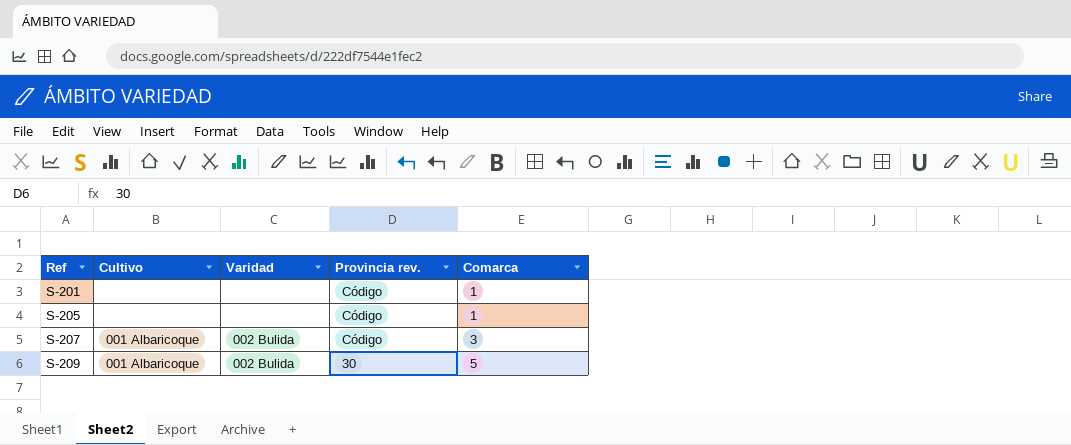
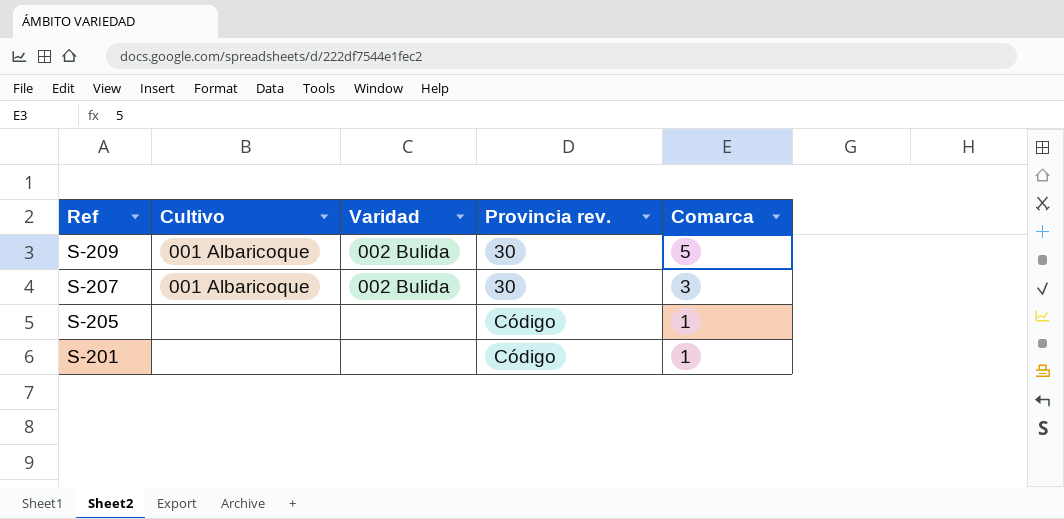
row order: Ref ascending -> Ref descending
S-207 | Provincia rev.: Código -> 30

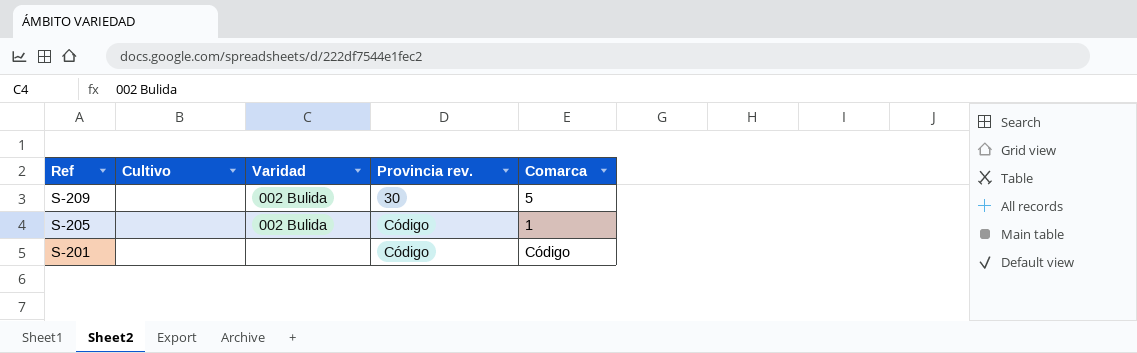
row S-207: 001 Albaricoque | 002 Bulida | 30 | 3 -> none
S-209 | Cultivo: 001 Albaricoque -> none
S-205 | Varidad: none -> 002 Bulida
S-201 | Comarca: 1 -> Código

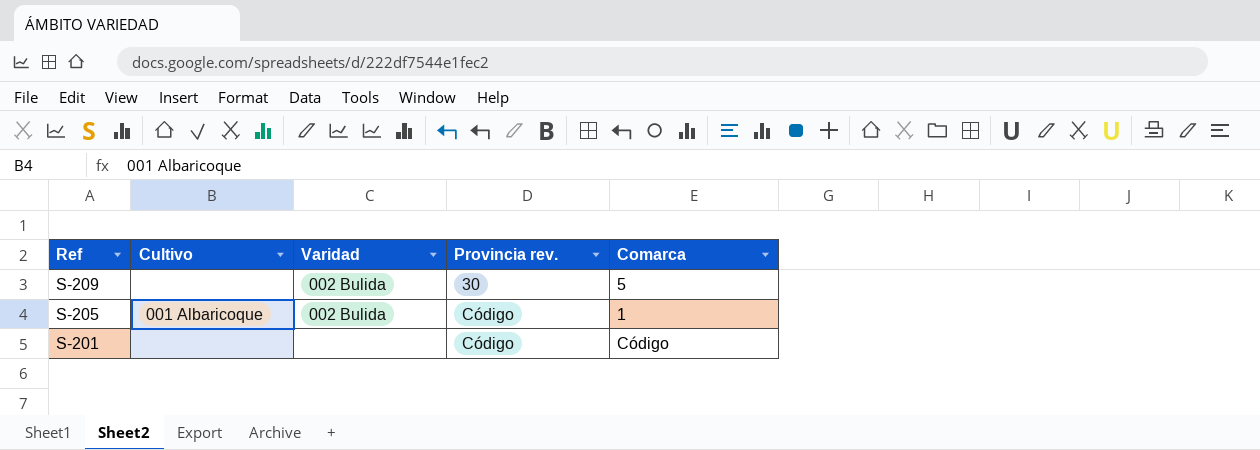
S-205 | Cultivo: none -> 001 Albaricoque

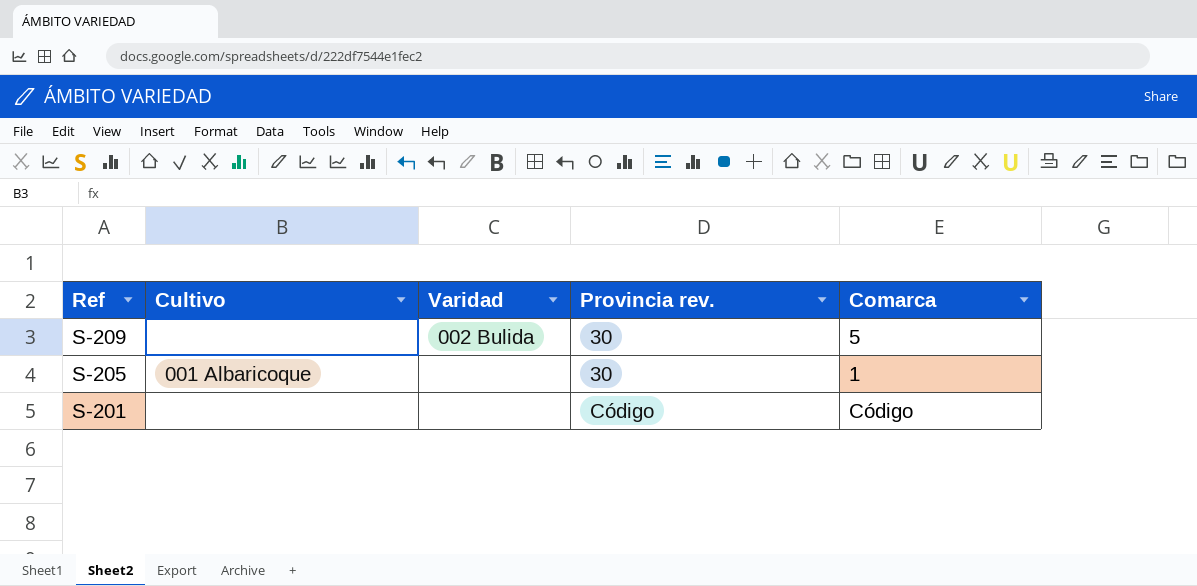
S-205 | Varidad: 002 Bulida -> none
S-205 | Provincia rev.: Código -> 30

